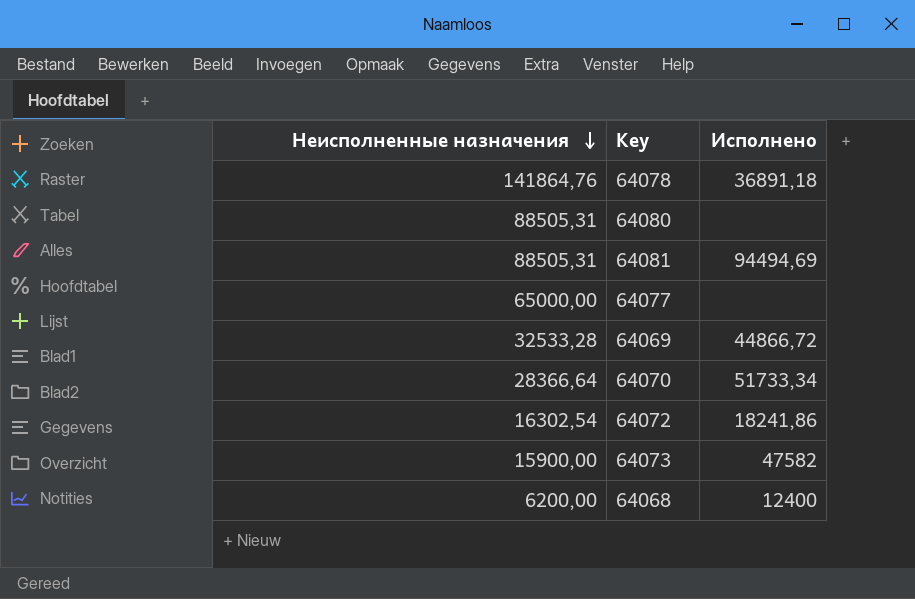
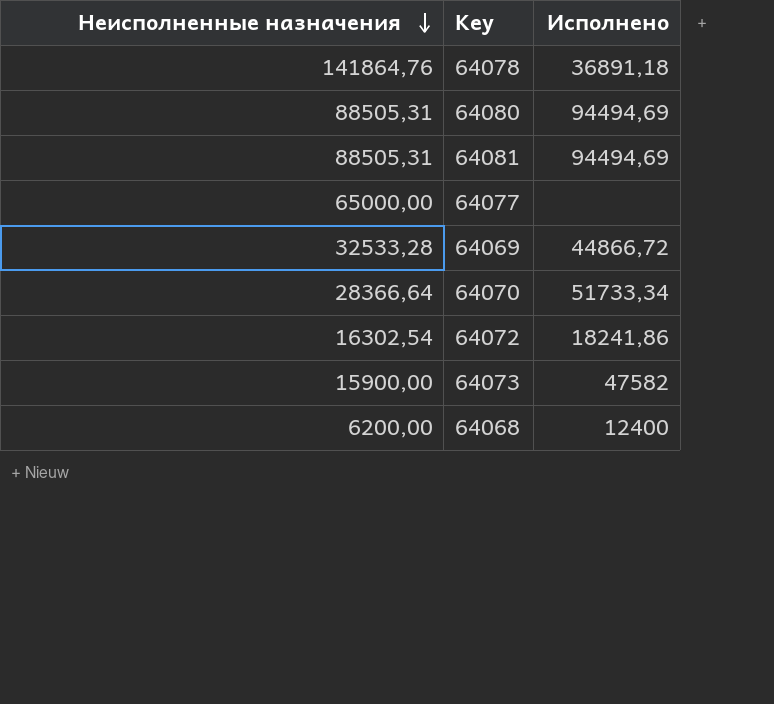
64080 | Исполнено: none -> 94494,69

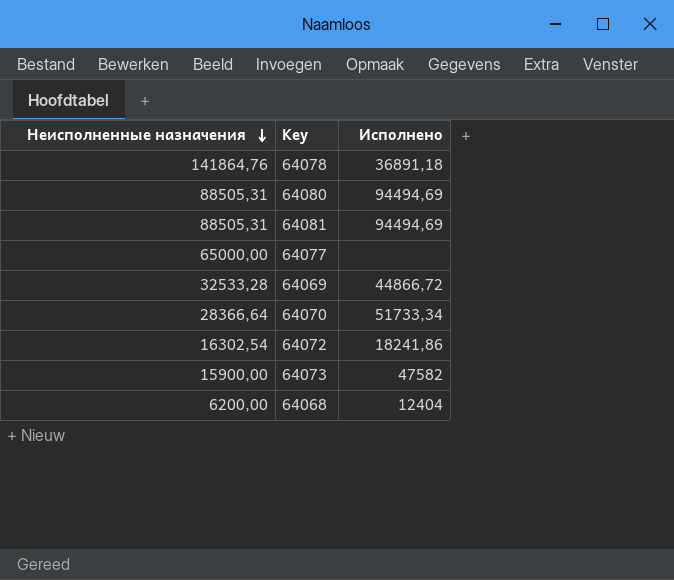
64068 | Исполнено: 12400 -> 12404

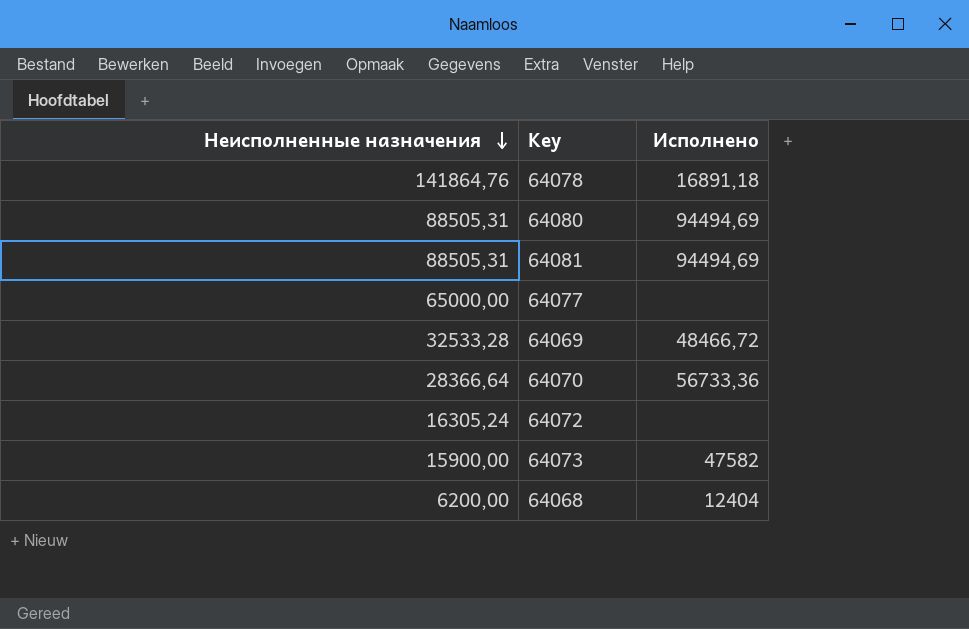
64078 | Исполнено: 36891,18 -> 16891,18
64069 | Исполнено: 44866,72 -> 48466,72
64070 | Исполнено: 51733,34 -> 56733,36
64072 | Неисполненные назначения: 16302,54 -> 16305,24
64072 | Исполнено: 18241,86 -> none

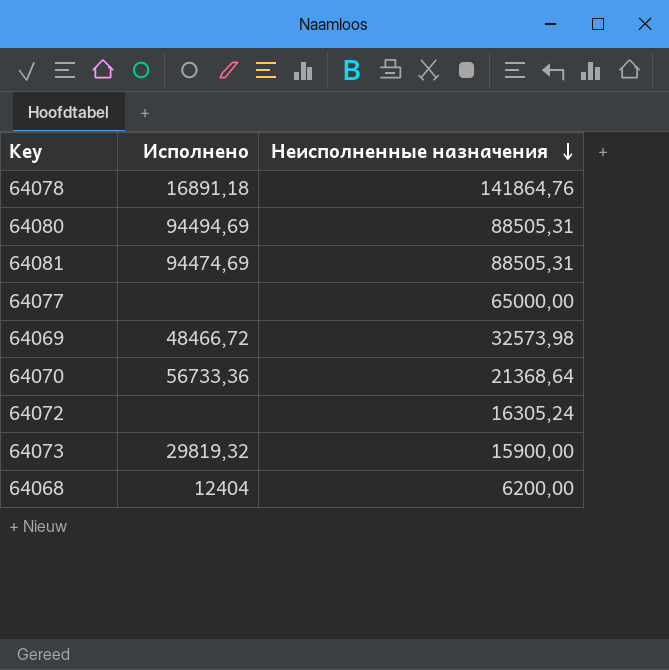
column Неисполненные назначения | position: 1 -> 3
64081 | Исполнено: 94494,69 -> 94474,69
64069 | Неисполненные назначения: 32533,28 -> 32573,98
64070 | Неисполненные назначения: 28366,64 -> 21368,64
64073 | Исполнено: 47582 -> 29819,32

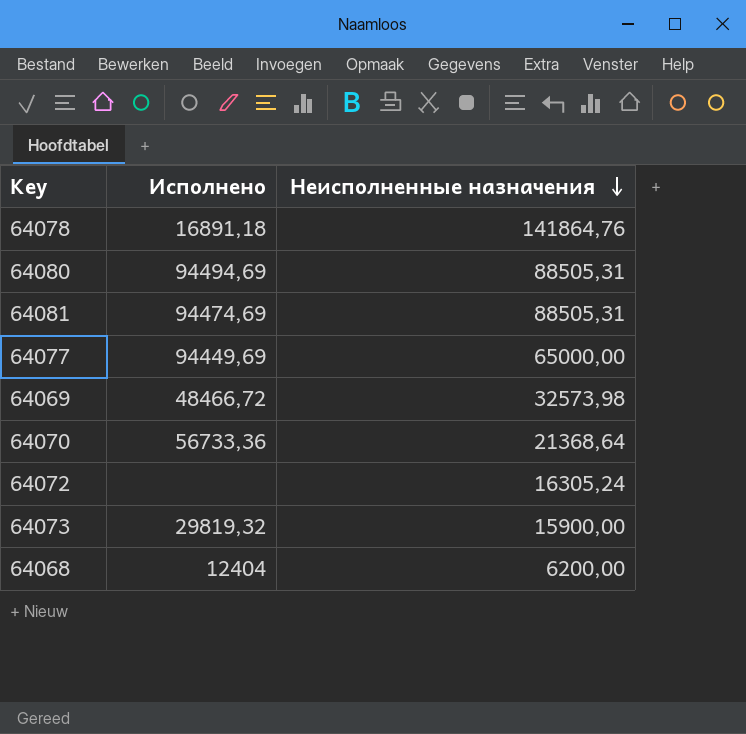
64077 | Исполнено: none -> 94449,69

